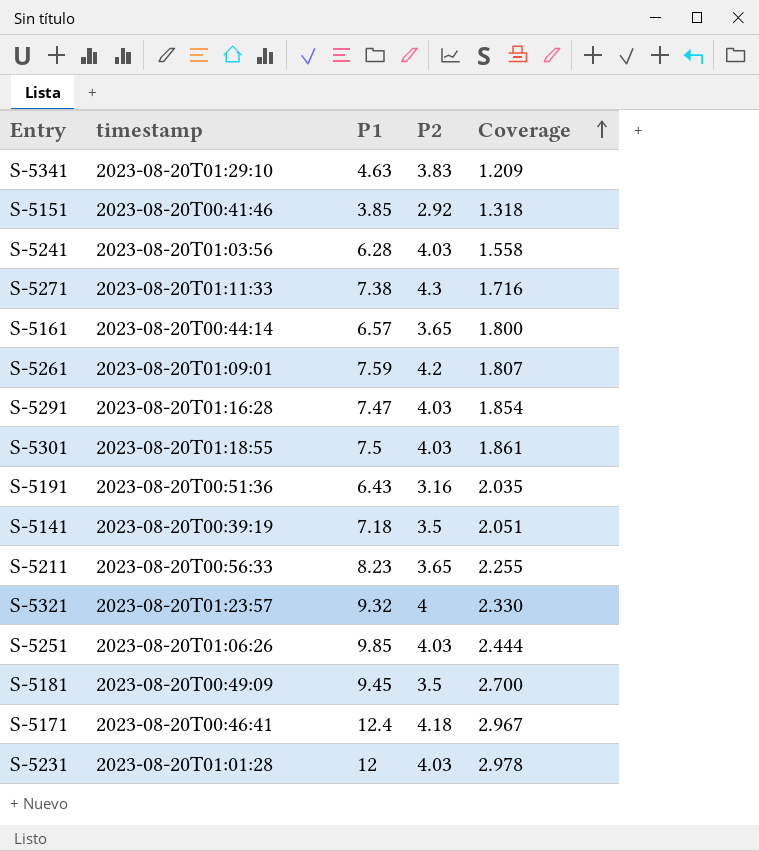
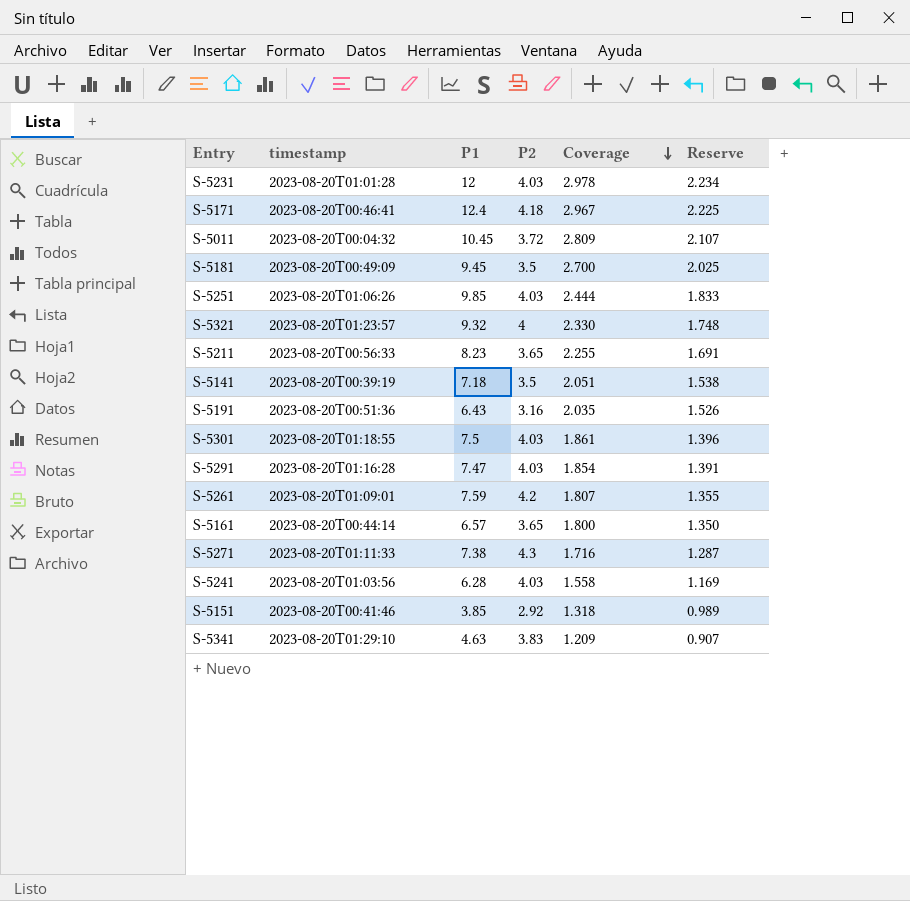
row order: Coverage ascending -> Coverage descending
column Reserve | formula: none -> [Coverage] * 0.75
row S-5011: none -> 2023-08-20T00:04:32 | 10.45 | 3.72 | 2.809 | 2.107

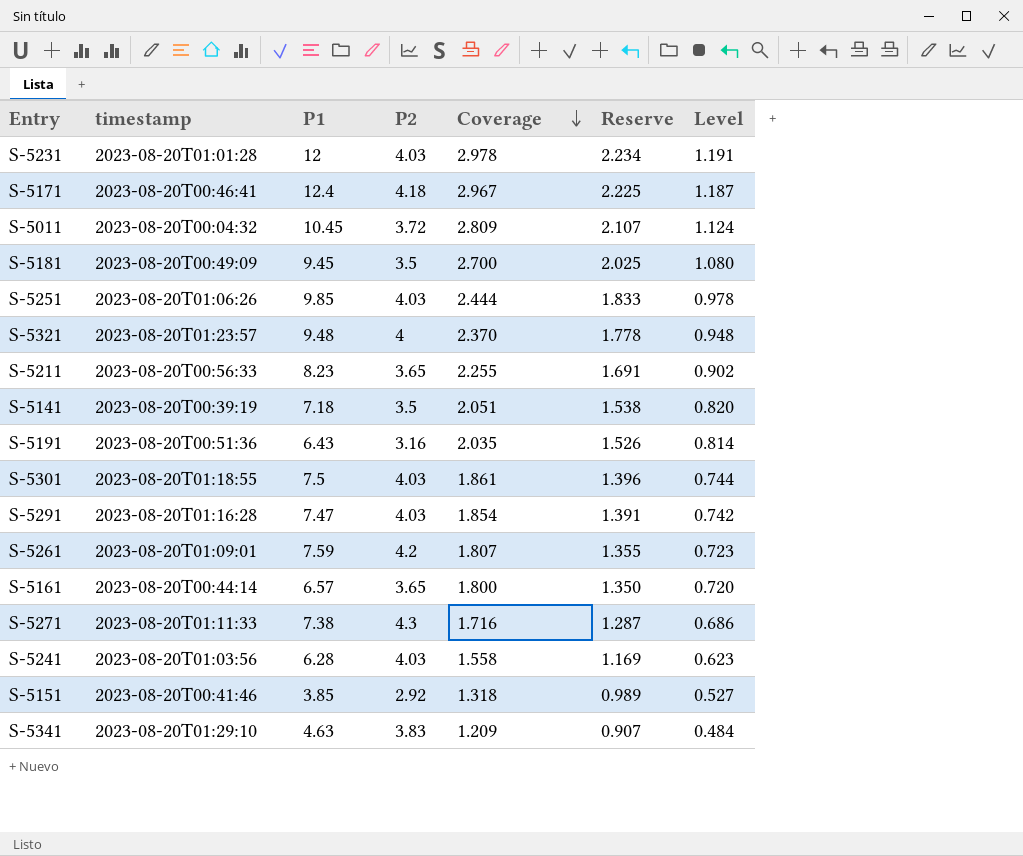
column Level | formula: none -> [Coverage] * 0.4
S-5321 | P1: 9.32 -> 9.48
S-5321 | Coverage: 2.330 -> 2.370
S-5321 | Reserve: 1.748 -> 1.778

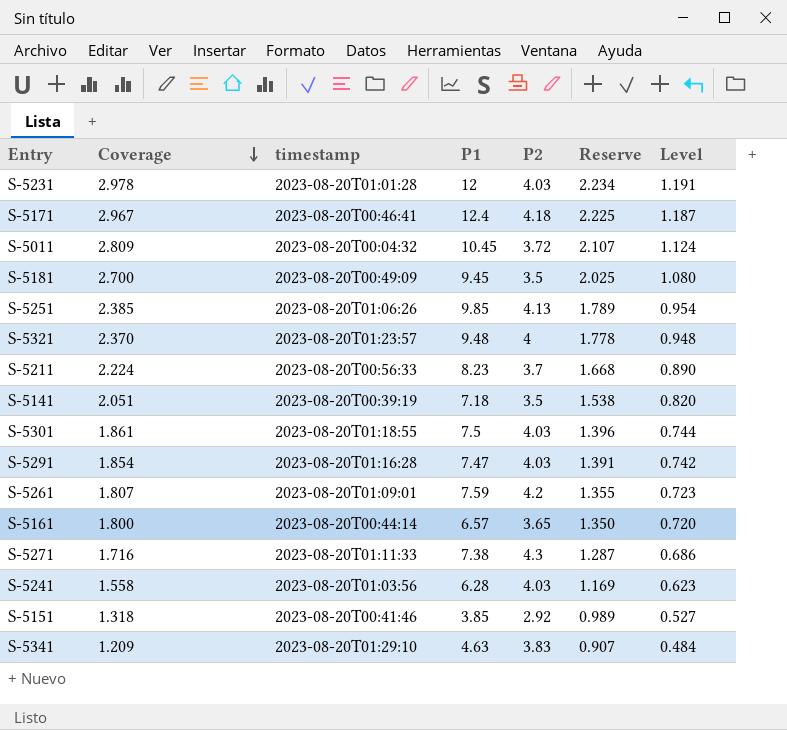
column Coverage | position: 5 -> 2
row S-5191: 2023-08-20T00:51:36 | 6.43 | 3.16 | 2.035 | 1.526 | 0.814 -> none
S-5251 | Coverage: 2.444 -> 2.385
S-5251 | P2: 4.03 -> 4.13
S-5251 | Reserve: 1.833 -> 1.789
S-5251 | Level: 0.978 -> 0.954
S-5211 | Coverage: 2.255 -> 2.224
S-5211 | P2: 3.65 -> 3.7
S-5211 | Reserve: 1.691 -> 1.668
S-5211 | Level: 0.902 -> 0.890

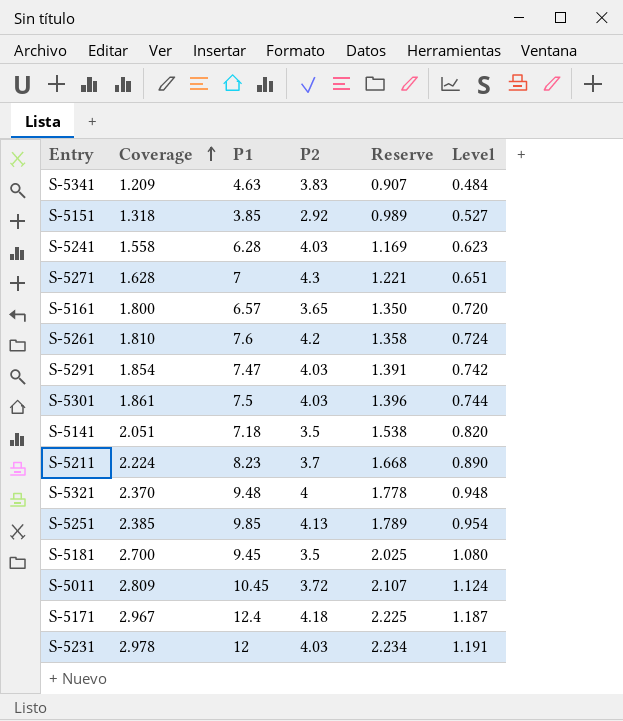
row order: Coverage descending -> Coverage ascending
column timestamp | position: 3 -> none
S-5271 | Coverage: 1.716 -> 1.628
S-5271 | P1: 7.38 -> 7
S-5271 | Reserve: 1.287 -> 1.221
S-5271 | Level: 0.686 -> 0.651
S-5261 | Coverage: 1.807 -> 1.810
S-5261 | P1: 7.59 -> 7.6
S-5261 | Reserve: 1.355 -> 1.358
S-5261 | Level: 0.723 -> 0.724

